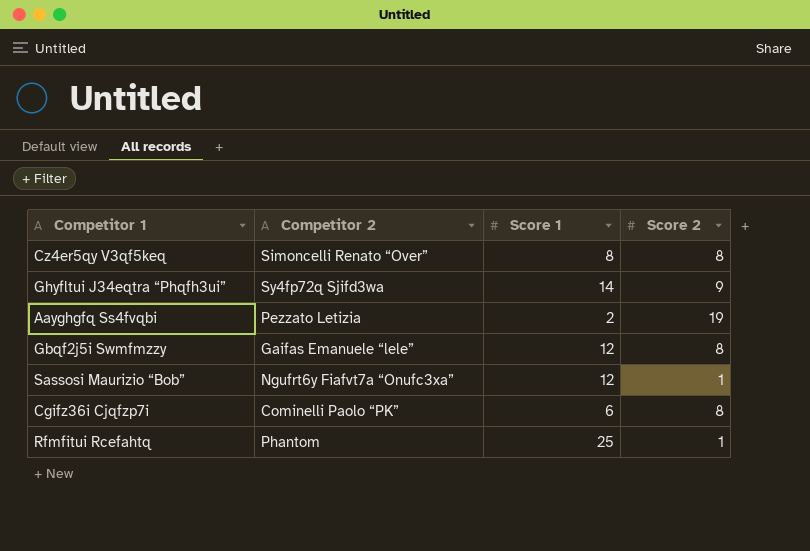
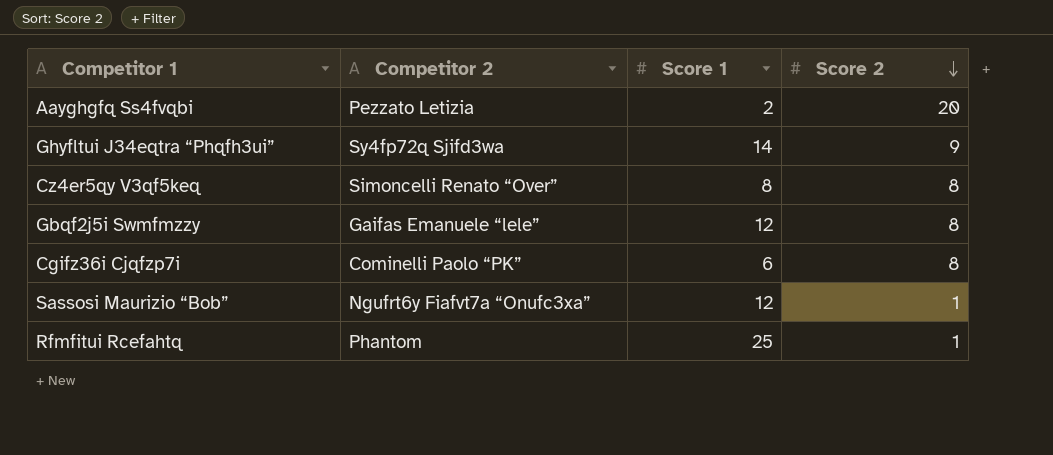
row order: none -> Score 2 descending
Aayghgfq Ss4fvqbi | Score 2: 19 -> 20

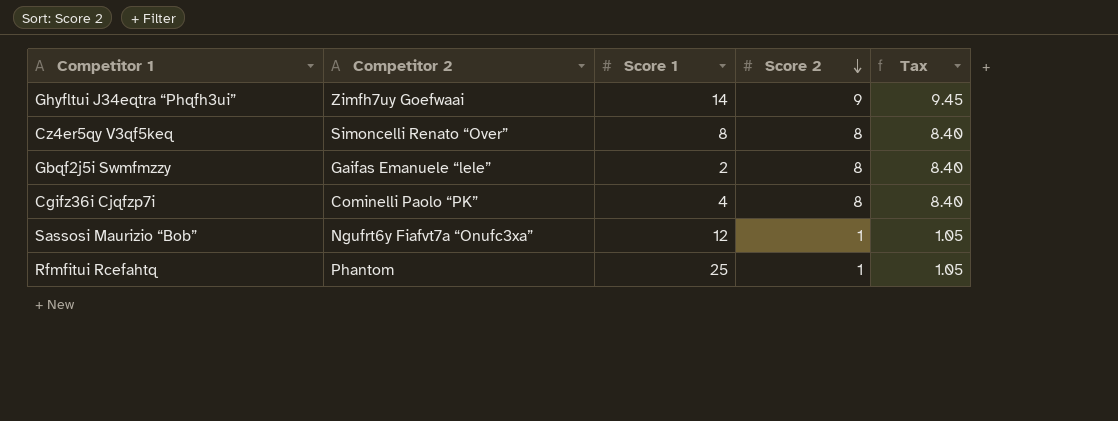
column Tax | formula: none -> [Score 2] * 1.05
row Aayghgfq Ss4fvqbi: Pezzato Letizia | 2 | 20 -> none
Ghyfltui J34eqtra “Phqfh3ui” | Competitor 2: Sy4fp72q Sjifd3wa -> Zimfh7uy Goefwaai
Gbqf2j5i Swmfmzzy | Score 1: 12 -> 2
Cgifz36i Cjqfzp7i | Score 1: 6 -> 4

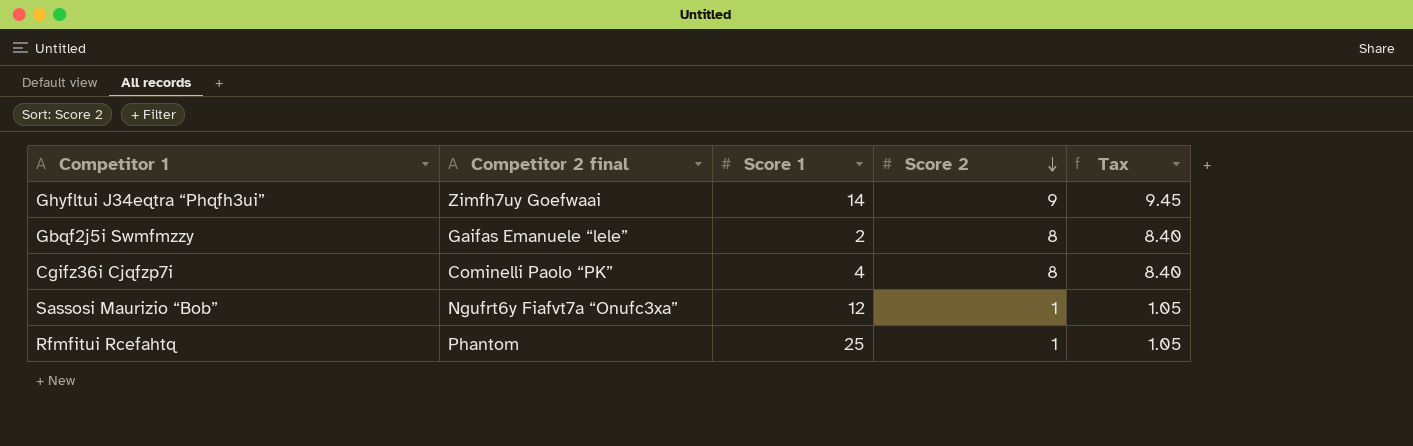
column name: Competitor 2 -> Competitor 2 final
row Cz4er5qy V3qf5keq: Simoncelli Renato “Over” | 8 | 8 | 8.40 -> none

